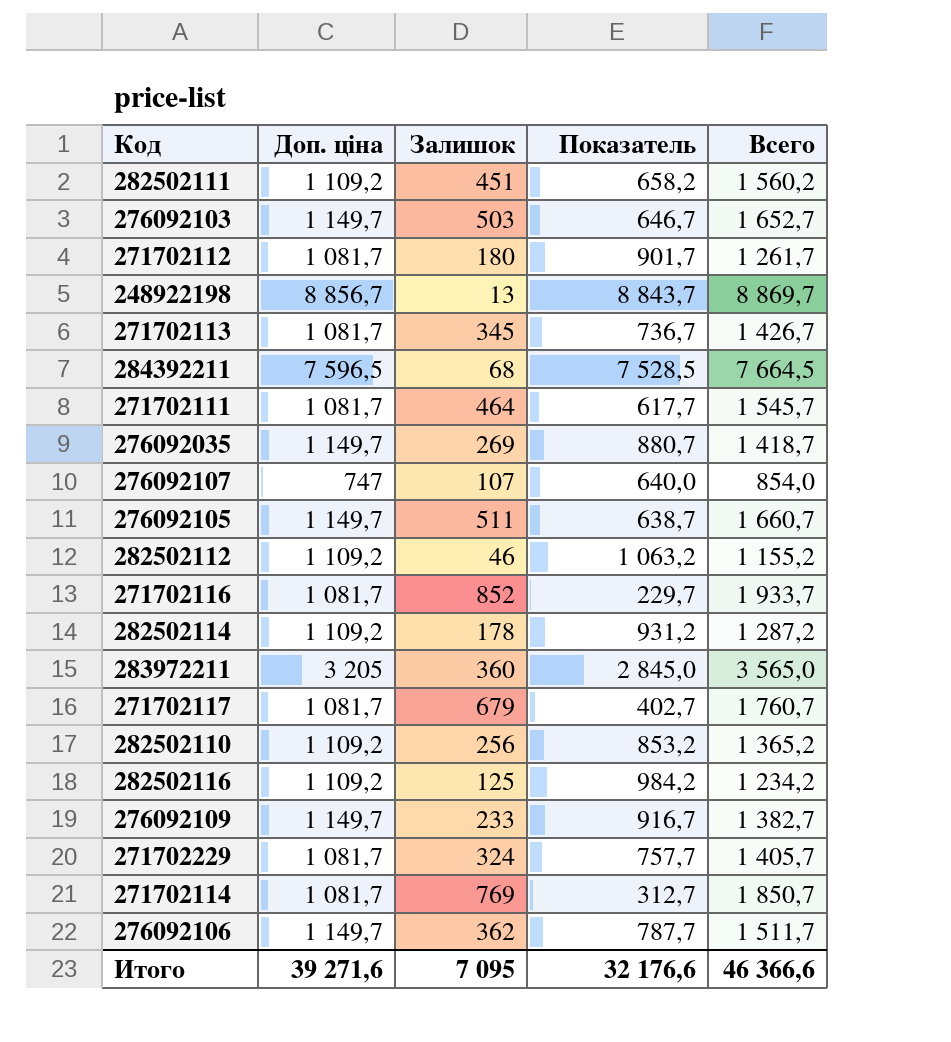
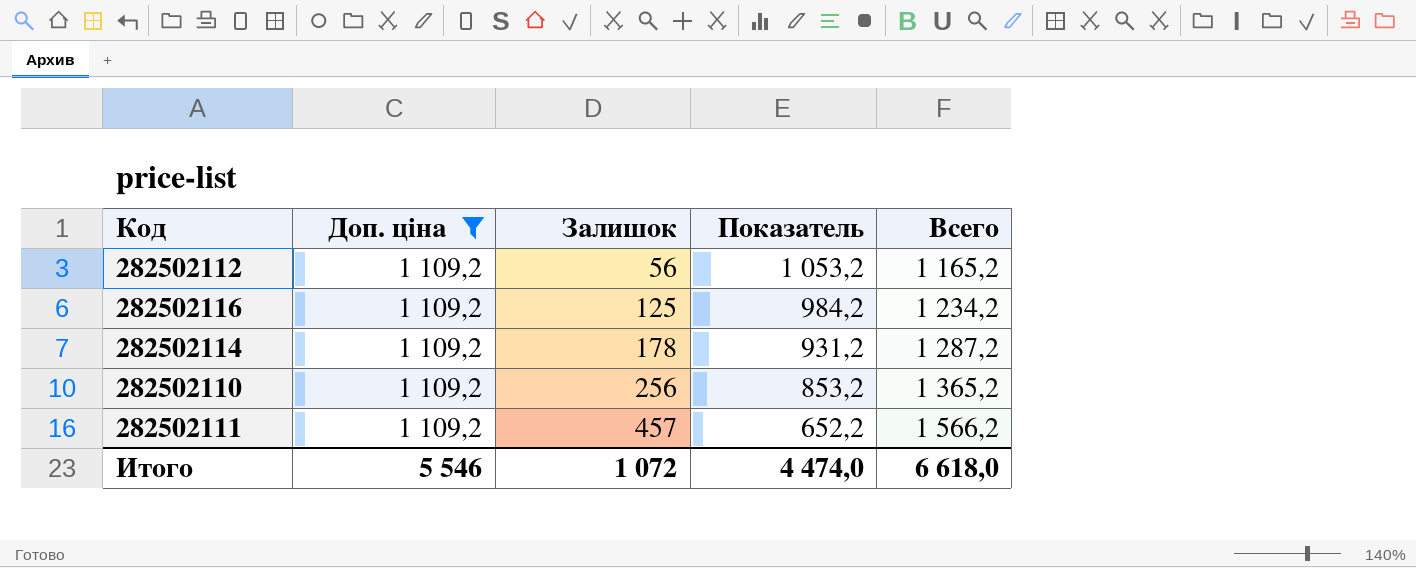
filter: none -> Доп. ціна = 1 109,2
row order: none -> Залишок ascending
282502112 | Залишок: 46 -> 56
282502112 | Показатель: 1 063,2 -> 1 053,2
282502112 | Всего: 1 155,2 -> 1 165,2
282502111 | Залишок: 451 -> 457
282502111 | Показатель: 658,2 -> 652,2
282502111 | Всего: 1 560,2 -> 1 566,2
Итого | Доп. ціна: 39 271,6 -> 5 546
Итого | Залишок: 7 095 -> 1 072
Итого | Показатель: 32 176,6 -> 4 474,0
Итого | Всего: 46 366,6 -> 6 618,0

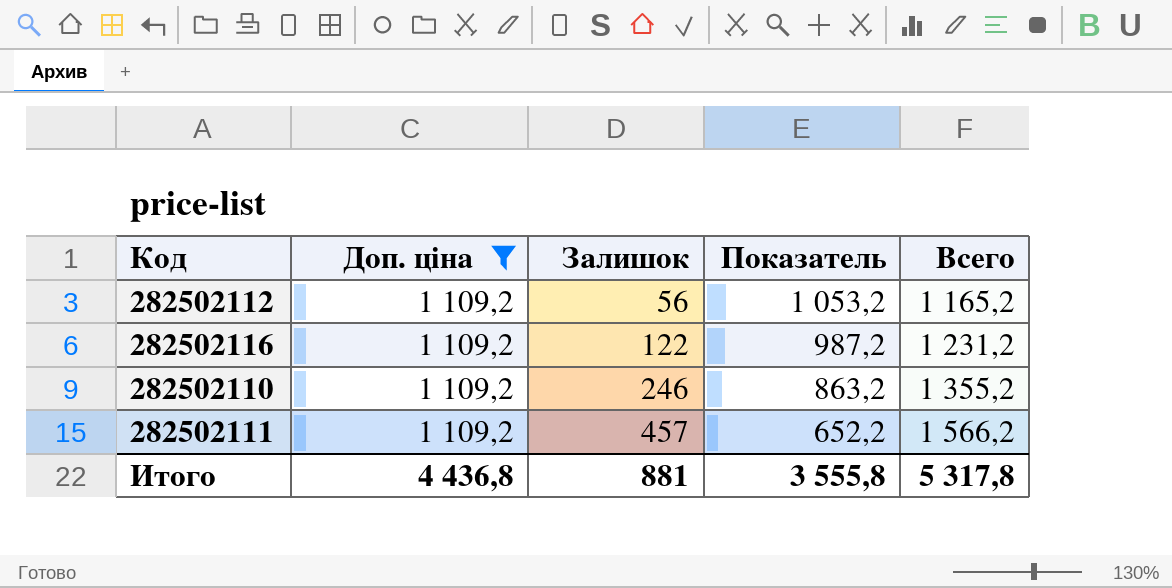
row 282502114: 1 109,2 | 178 | 931,2 | 1 287,2 -> none
282502116 | Залишок: 125 -> 122
282502116 | Показатель: 984,2 -> 987,2
282502116 | Всего: 1 234,2 -> 1 231,2
282502110 | Залишок: 256 -> 246
282502110 | Показатель: 853,2 -> 863,2
282502110 | Всего: 1 365,2 -> 1 355,2
Итого | Доп. ціна: 5 546 -> 4 436,8
Итого | Залишок: 1 072 -> 881
Итого | Показатель: 4 474,0 -> 3 555,8
Итого | Всего: 6 618,0 -> 5 317,8

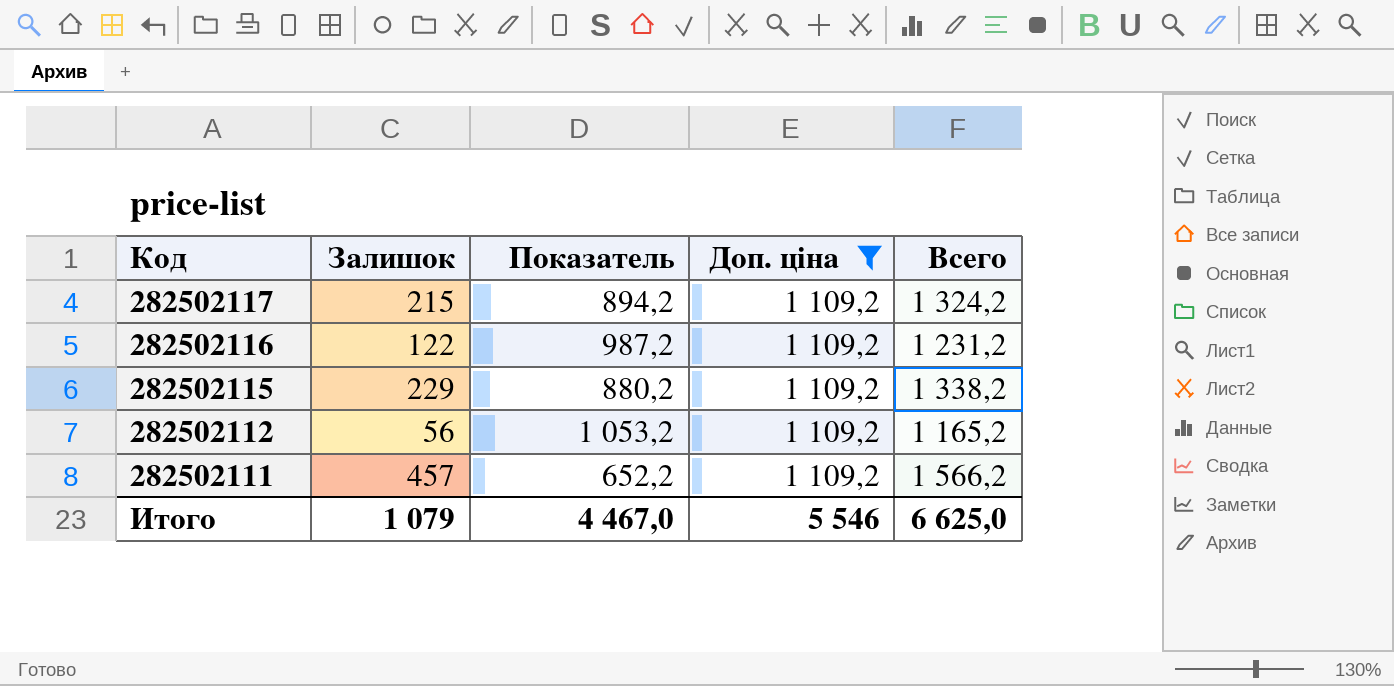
row order: Залишок ascending -> Код descending
column Доп. ціна | position: 2 -> 4
row 282502110: 1 109,2 | 246 | 863,2 | 1 355,2 -> none
row 282502117: none -> 215 | 894,2 | 1 109,2 | 1 324,2
row 282502115: none -> 229 | 880,2 | 1 109,2 | 1 338,2
Итого | Залишок: 881 -> 1 079
Итого | Показатель: 3 555,8 -> 4 467,0
Итого | Доп. ціна: 4 436,8 -> 5 546
Итого | Всего: 5 317,8 -> 6 625,0

